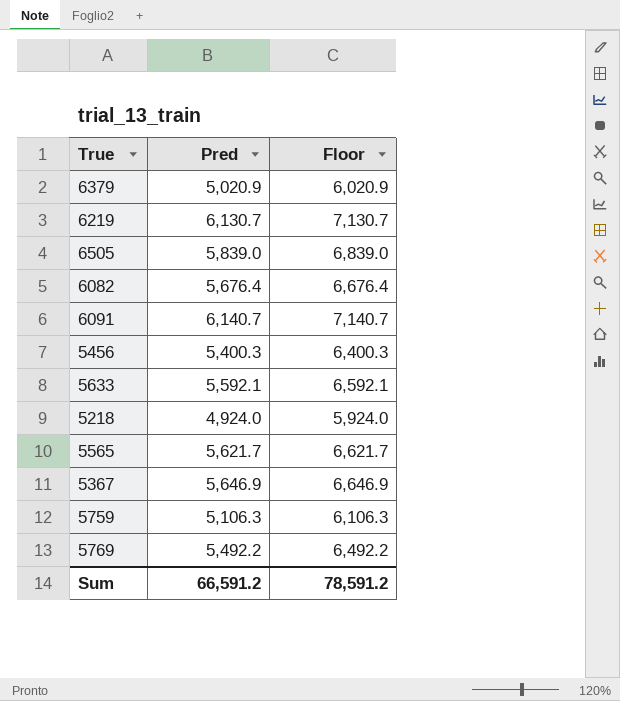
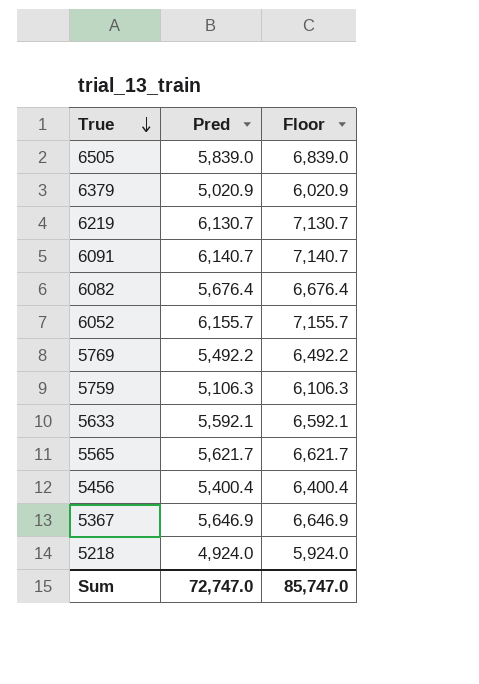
row order: none -> True descending
row 6052: none -> 6,155.7 | 7,155.7
5456 | Pred: 5,400.3 -> 5,400.4
5456 | Floor: 6,400.3 -> 6,400.4
Sum | Pred: 66,591.2 -> 72,747.0
Sum | Floor: 78,591.2 -> 85,747.0

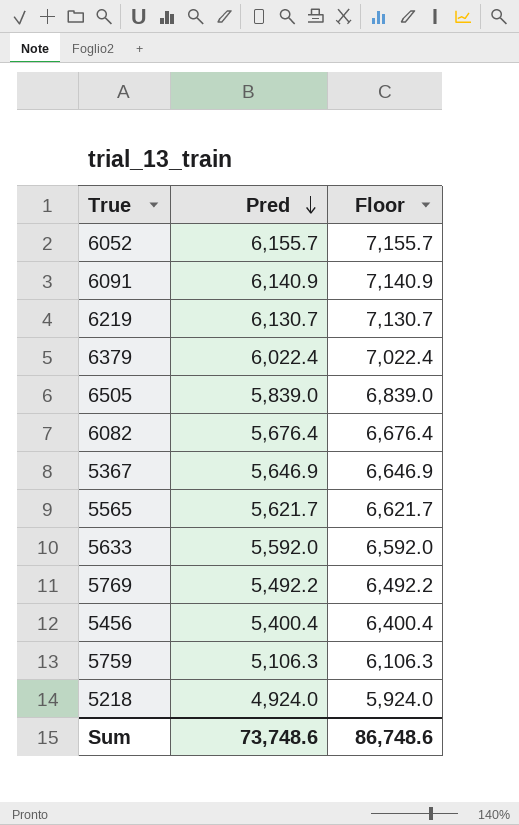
row order: True descending -> Pred descending
6091 | Pred: 6,140.7 -> 6,140.9
6091 | Floor: 7,140.7 -> 7,140.9
6379 | Pred: 5,020.9 -> 6,022.4
6379 | Floor: 6,020.9 -> 7,022.4
5633 | Pred: 5,592.1 -> 5,592.0
5633 | Floor: 6,592.1 -> 6,592.0
Sum | Pred: 72,747.0 -> 73,748.6
Sum | Floor: 85,747.0 -> 86,748.6

